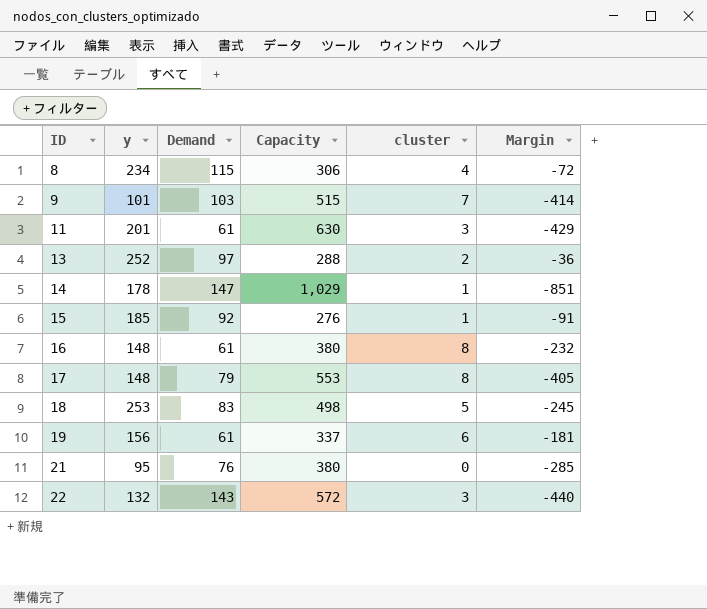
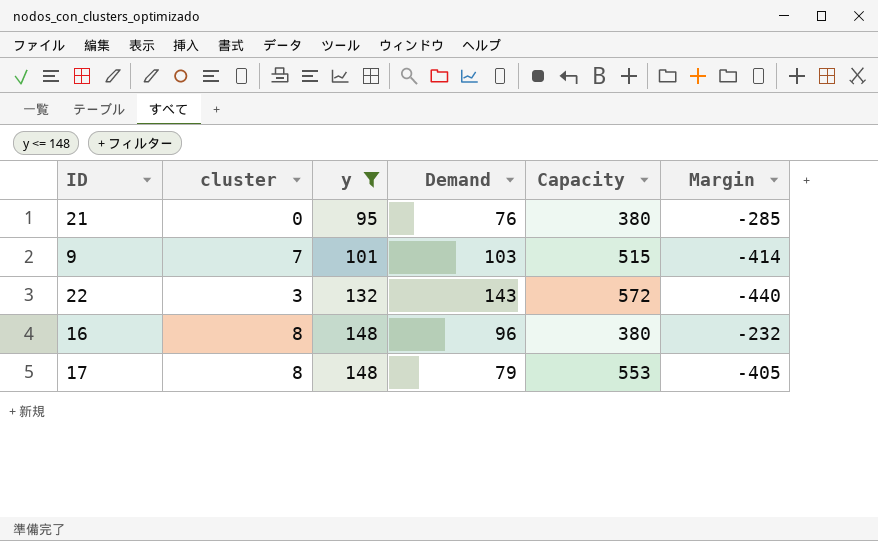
filter: none -> y <= 148
row order: ID ascending -> y ascending
column cluster | position: 5 -> 2
16 | Demand: 61 -> 96

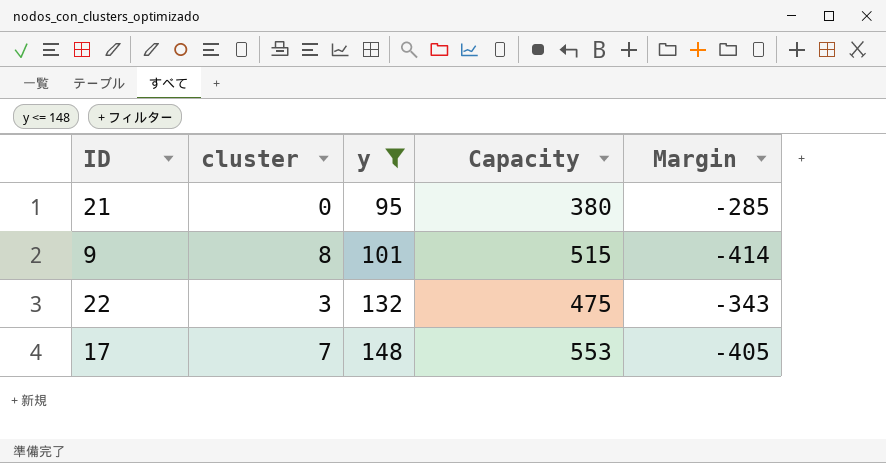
column Demand | position: 4 -> none
row 16: 8 | 148 | 96 | 380 | -232 -> none
9 | cluster: 7 -> 8
22 | Capacity: 572 -> 475
22 | Margin: -440 -> -343
17 | cluster: 8 -> 7

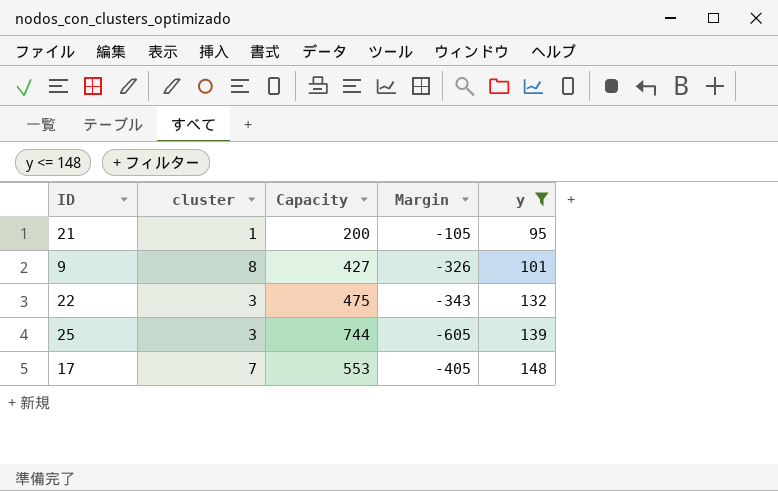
column y | position: 3 -> 5
21 | cluster: 0 -> 1
21 | Capacity: 380 -> 200
21 | Margin: -285 -> -105
9 | Capacity: 515 -> 427
9 | Margin: -414 -> -326
row 25: none -> 3 | 744 | -605 | 139

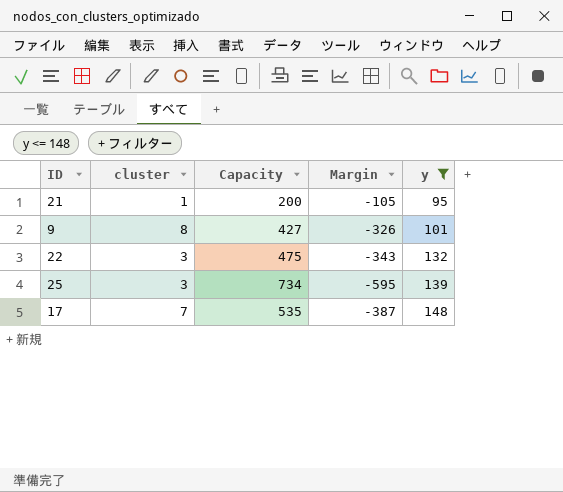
25 | Capacity: 744 -> 734
25 | Margin: -605 -> -595
17 | Capacity: 553 -> 535
17 | Margin: -405 -> -387

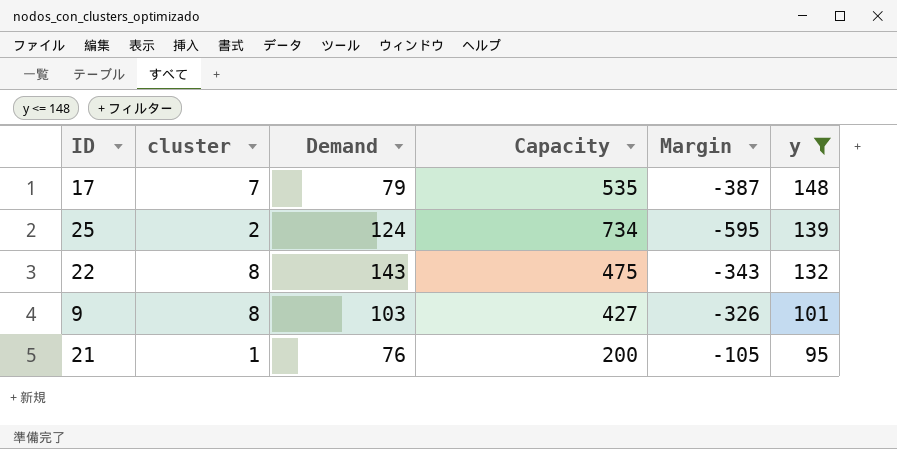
row order: y ascending -> y descending
column Demand | position: none -> 3
25 | cluster: 3 -> 2
22 | cluster: 3 -> 8

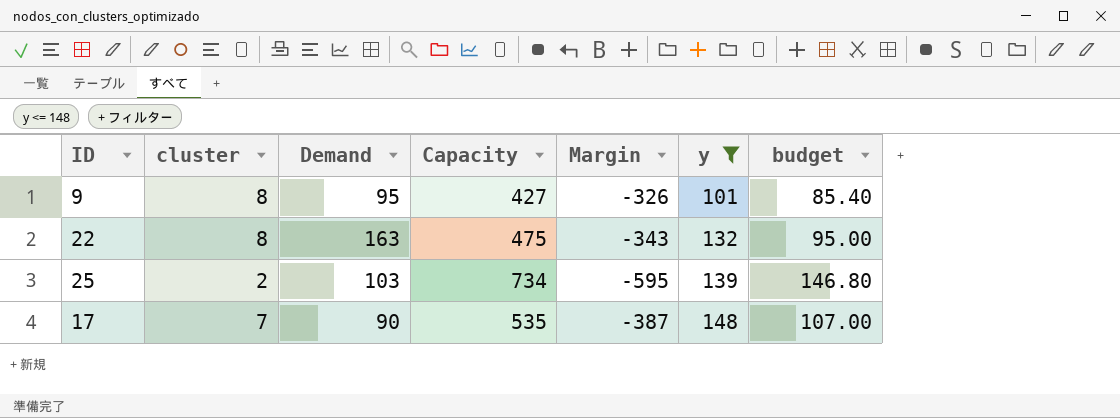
row order: y descending -> y ascending
column budget | formula: none -> [Capacity] * 0.2
row 21: 1 | 76 | 200 | -105 | 95 -> none
9 | Demand: 103 -> 95
22 | Demand: 143 -> 163
25 | Demand: 124 -> 103
17 | Demand: 79 -> 90

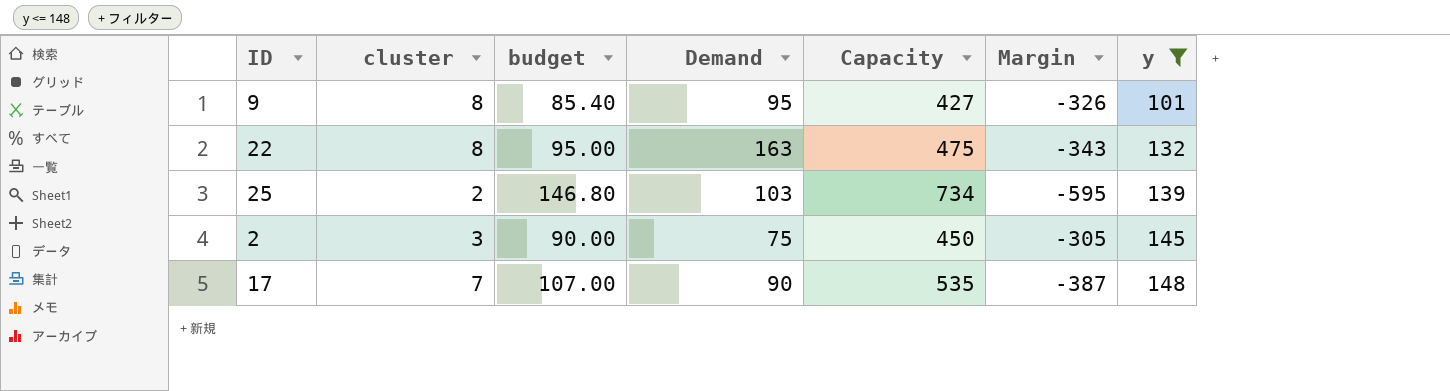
column budget | position: 7 -> 3
row 2: none -> 3 | 90.00 | 75 | 450 | -305 | 145

